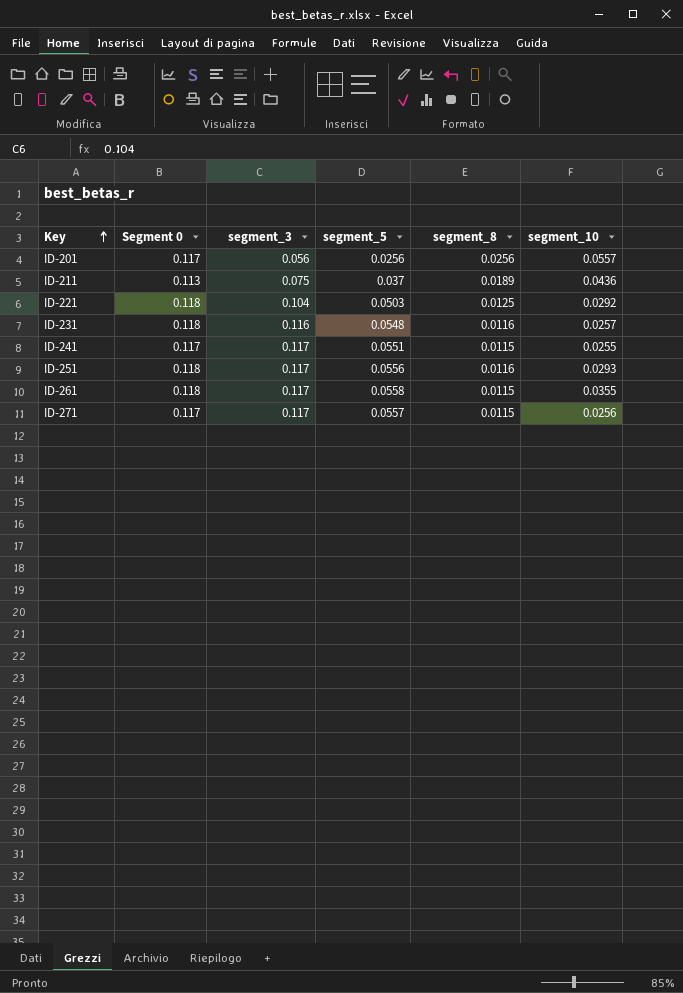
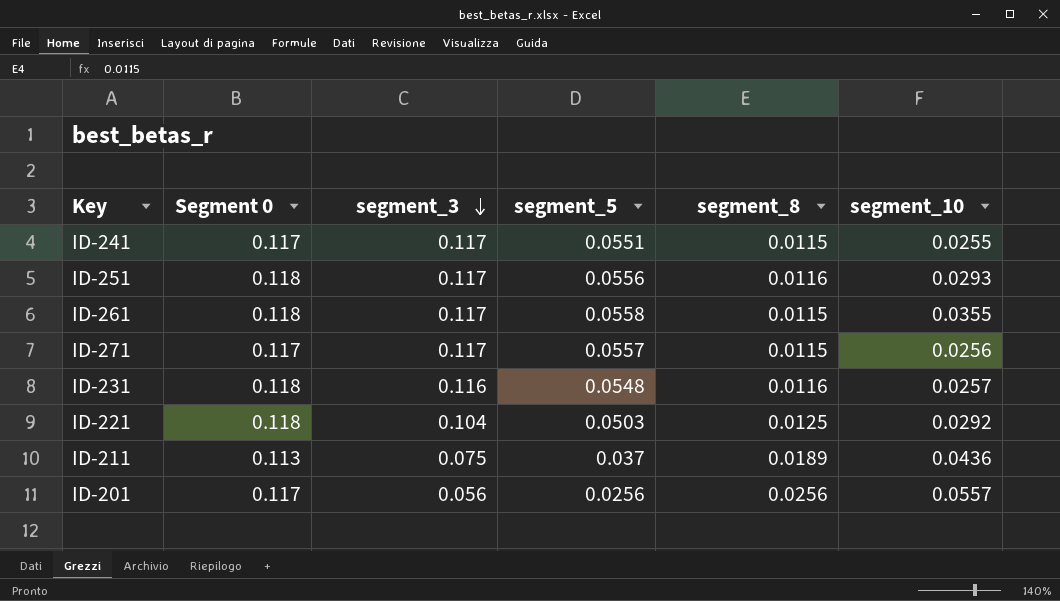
row order: Key ascending -> segment_3 descending

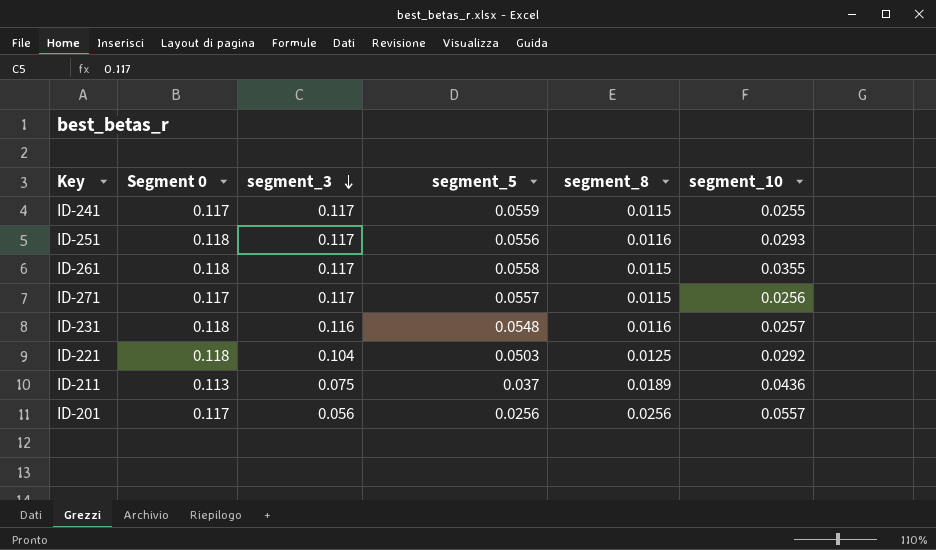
ID-241 | segment_5: 0.0551 -> 0.0559

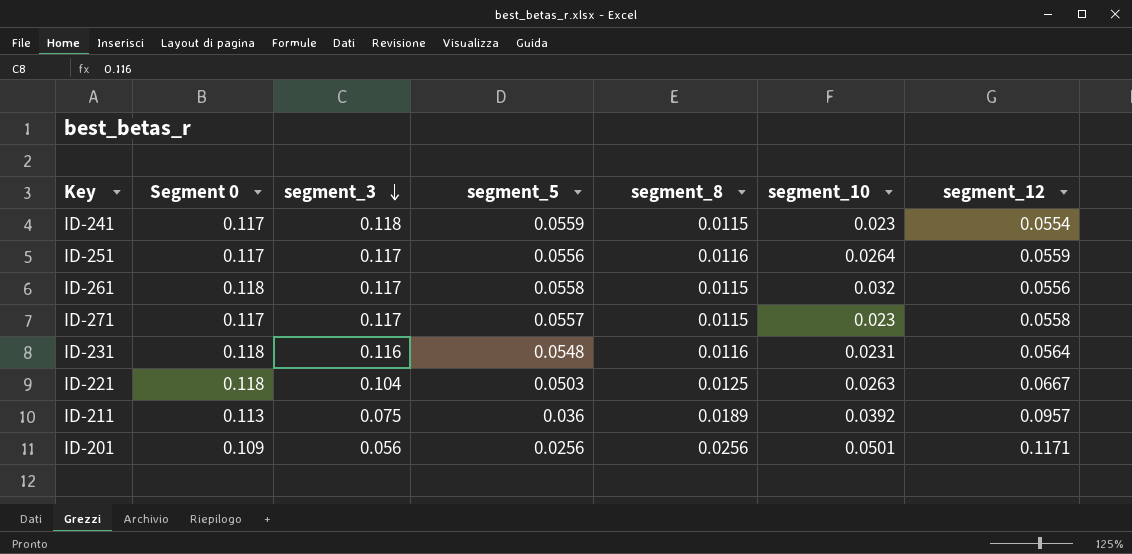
column segment_12 | position: none -> 7
ID-241 | segment_3: 0.117 -> 0.118
ID-241 | segment_10: 0.0255 -> 0.023
ID-251 | Segment 0: 0.118 -> 0.117
ID-251 | segment_10: 0.0293 -> 0.0264
ID-261 | segment_10: 0.0355 -> 0.032
ID-271 | segment_10: 0.0256 -> 0.023
ID-231 | segment_10: 0.0257 -> 0.0231
ID-221 | segment_10: 0.0292 -> 0.0263
ID-211 | segment_5: 0.037 -> 0.036
ID-211 | segment_10: 0.0436 -> 0.0392
ID-201 | Segment 0: 0.117 -> 0.109
ID-201 | segment_10: 0.0557 -> 0.0501

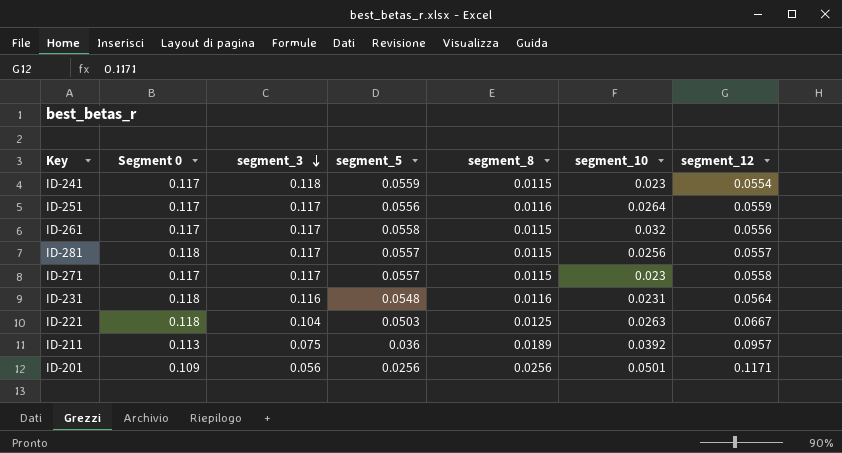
ID-261 | Segment 0: 0.118 -> 0.117
row ID-281: none -> 0.118 | 0.117 | 0.0557 | 0.0115 | 0.0256 | 0.0557

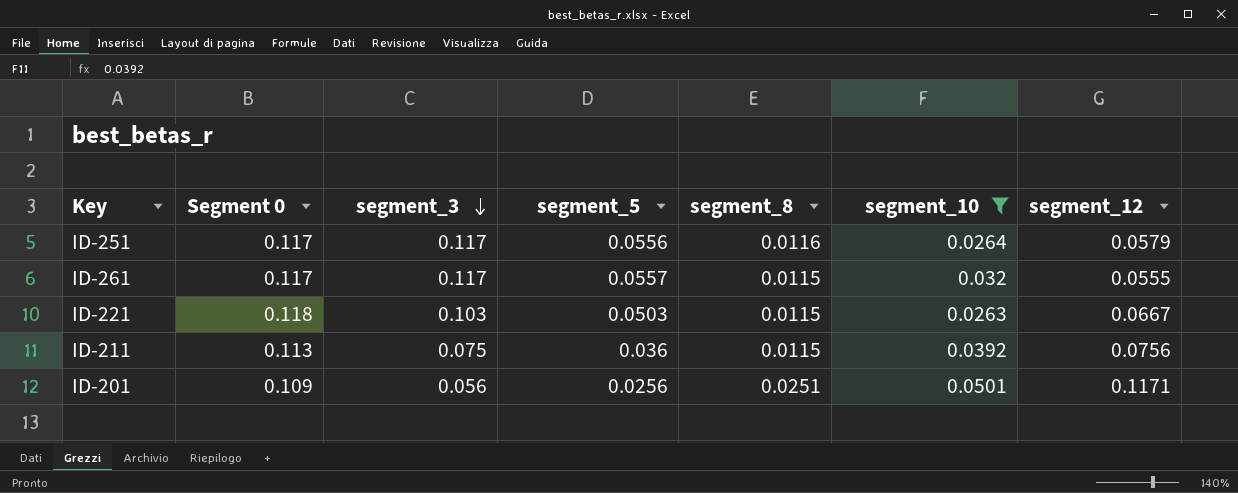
filter: none -> segment_10 >= 0.0263
ID-251 | segment_12: 0.0559 -> 0.0579
ID-261 | segment_5: 0.0558 -> 0.0557
ID-261 | segment_12: 0.0556 -> 0.0555
ID-221 | segment_3: 0.104 -> 0.103
ID-221 | segment_8: 0.0125 -> 0.0115
ID-211 | segment_8: 0.0189 -> 0.0115
ID-211 | segment_12: 0.0957 -> 0.0756
ID-201 | segment_8: 0.0256 -> 0.0251

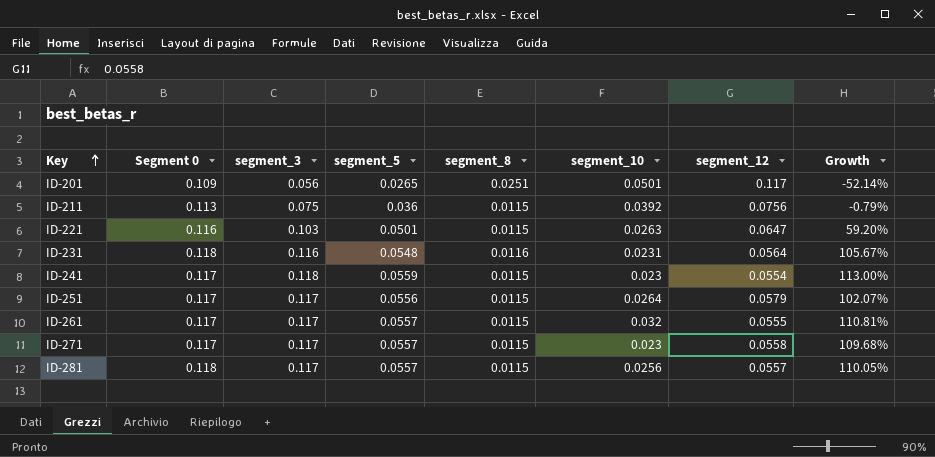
filter: segment_10 >= 0.0263 -> none
row order: segment_3 descending -> Key ascending
column Growth | formula: none -> ([segment_3] - [segment_12]) / [segment_12]
ID-201 | segment_5: 0.0256 -> 0.0265
ID-201 | segment_12: 0.1171 -> 0.117
ID-221 | Segment 0: 0.118 -> 0.116
ID-221 | segment_5: 0.0503 -> 0.0501
ID-221 | segment_12: 0.0667 -> 0.0647
ID-251 | segment_8: 0.0116 -> 0.0115

